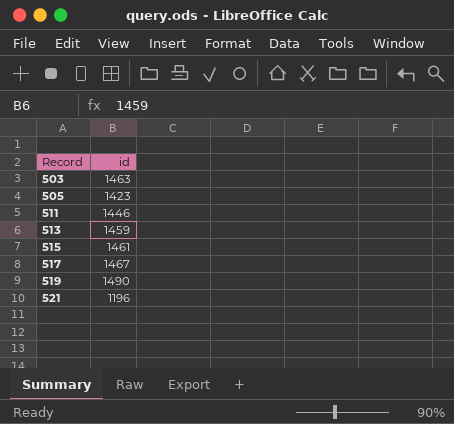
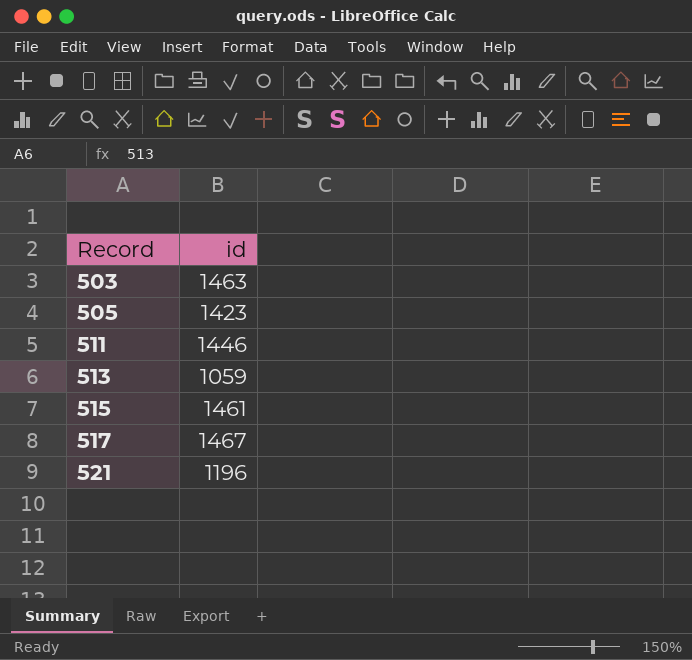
row 519: 1490 -> none
513 | id: 1459 -> 1059

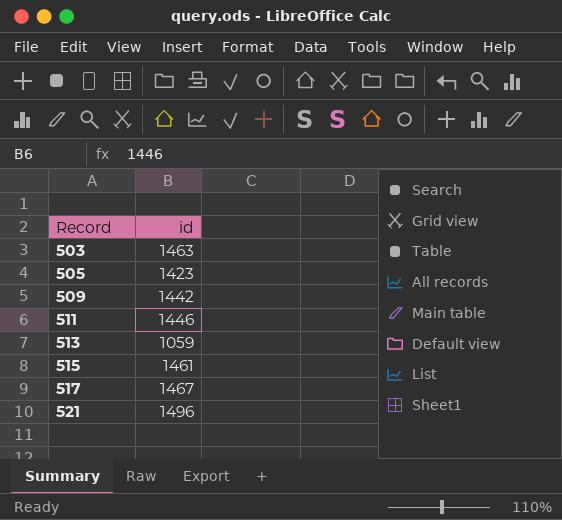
row 509: none -> 1442
521 | id: 1196 -> 1496

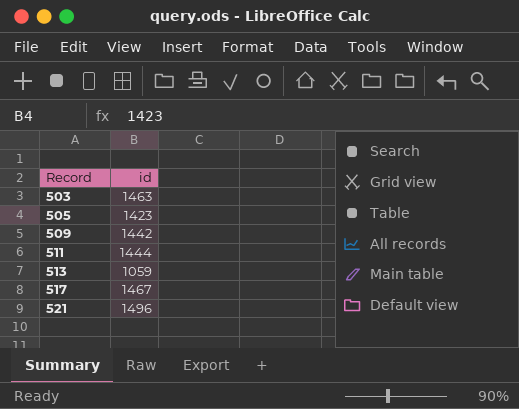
row 515: 1461 -> none
511 | id: 1446 -> 1444

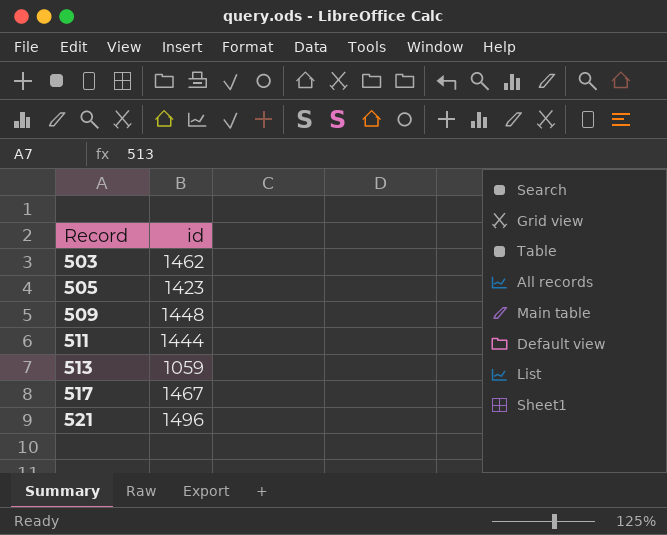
503 | id: 1463 -> 1462
509 | id: 1442 -> 1448

